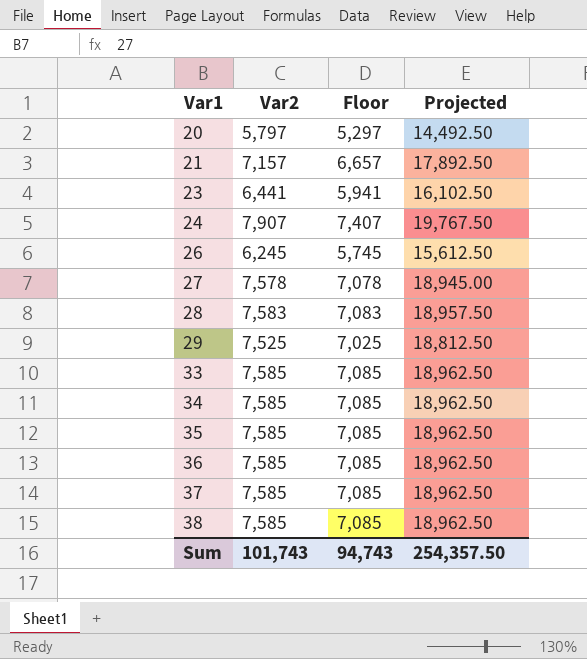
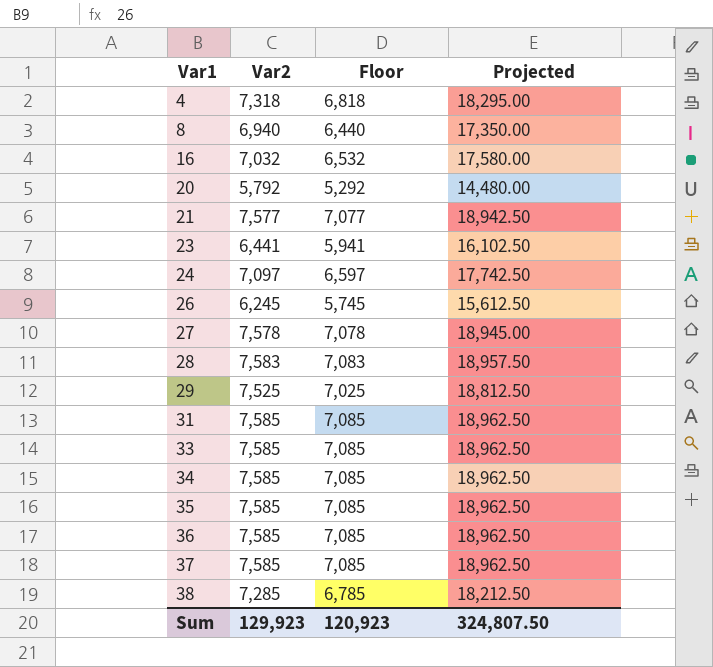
row 4: none -> 7,318 | 6,818 | 18,295.00
row 8: none -> 6,940 | 6,440 | 17,350.00
row 16: none -> 7,032 | 6,532 | 17,580.00
20 | Var2: 5,797 -> 5,792
20 | Floor: 5,297 -> 5,292
20 | Projected: 14,492.50 -> 14,480.00
21 | Var2: 7,157 -> 7,577
21 | Floor: 6,657 -> 7,077
21 | Projected: 17,892.50 -> 18,942.50
24 | Var2: 7,907 -> 7,097
24 | Floor: 7,407 -> 6,597
24 | Projected: 19,767.50 -> 17,742.50
row 31: none -> 7,585 | 7,085 | 18,962.50
38 | Var2: 7,585 -> 7,285
38 | Floor: 7,085 -> 6,785
38 | Projected: 18,962.50 -> 18,212.50
Sum | Var2: 101,743 -> 129,923
Sum | Floor: 94,743 -> 120,923
Sum | Projected: 254,357.50 -> 324,807.50

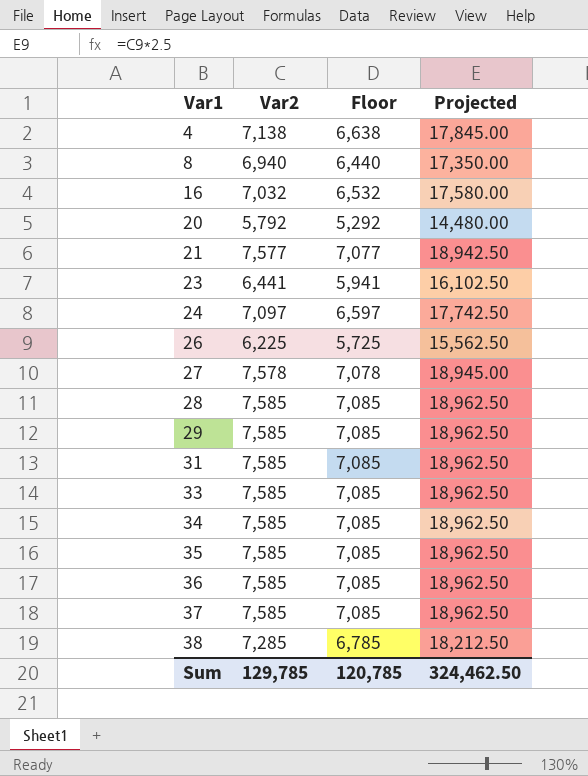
4 | Var2: 7,318 -> 7,138
4 | Floor: 6,818 -> 6,638
4 | Projected: 18,295.00 -> 17,845.00
26 | Var2: 6,245 -> 6,225
26 | Floor: 5,745 -> 5,725
26 | Projected: 15,612.50 -> 15,562.50
28 | Var2: 7,583 -> 7,585
28 | Floor: 7,083 -> 7,085
28 | Projected: 18,957.50 -> 18,962.50
29 | Var2: 7,525 -> 7,585
29 | Floor: 7,025 -> 7,085
29 | Projected: 18,812.50 -> 18,962.50
Sum | Var2: 129,923 -> 129,785
Sum | Floor: 120,923 -> 120,785
Sum | Projected: 324,807.50 -> 324,462.50

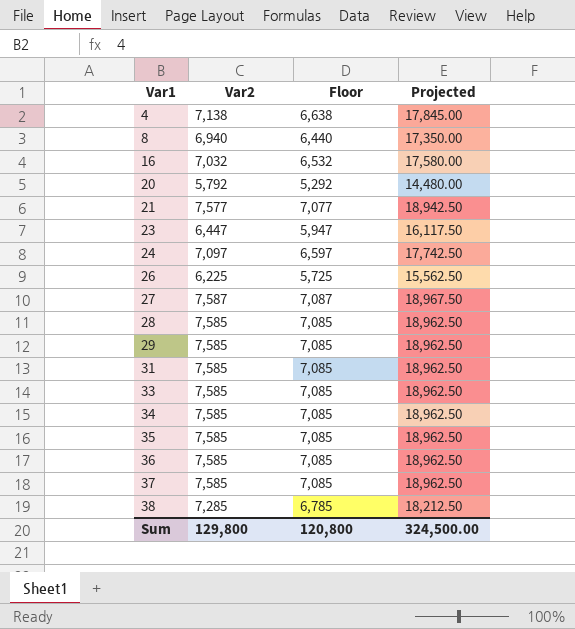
23 | Var2: 6,441 -> 6,447
23 | Floor: 5,941 -> 5,947
23 | Projected: 16,102.50 -> 16,117.50
27 | Var2: 7,578 -> 7,587
27 | Floor: 7,078 -> 7,087
27 | Projected: 18,945.00 -> 18,967.50
Sum | Var2: 129,785 -> 129,800
Sum | Floor: 120,785 -> 120,800
Sum | Projected: 324,462.50 -> 324,500.00

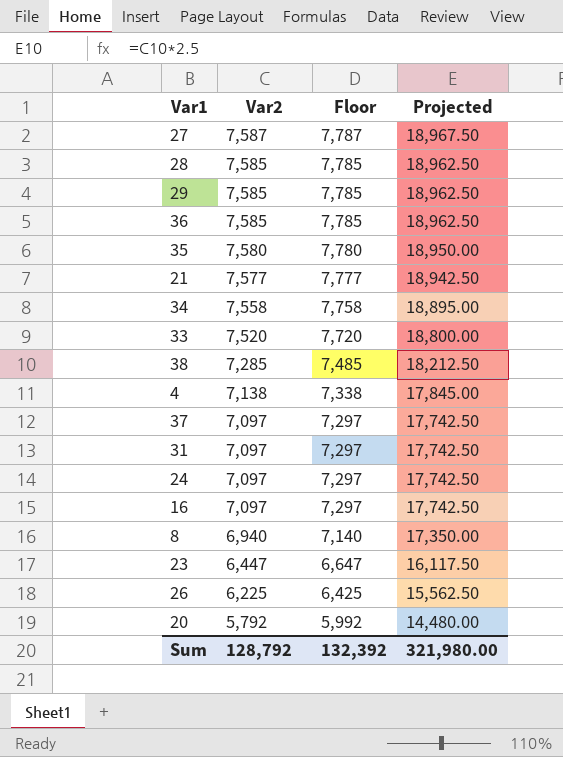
row order: Var1 ascending -> Var2 descending
column Floor | formula: [Var2] - 500 -> [Var2] + 200
35 | Var2: 7,585 -> 7,580
35 | Projected: 18,962.50 -> 18,950.00
34 | Var2: 7,585 -> 7,558
34 | Projected: 18,962.50 -> 18,895.00
33 | Var2: 7,585 -> 7,520
33 | Projected: 18,962.50 -> 18,800.00
37 | Var2: 7,585 -> 7,097
37 | Projected: 18,962.50 -> 17,742.50
31 | Var2: 7,585 -> 7,097
31 | Projected: 18,962.50 -> 17,742.50
16 | Var2: 7,032 -> 7,097
16 | Projected: 17,580.00 -> 17,742.50
Sum | Var2: 129,800 -> 128,792
Sum | Floor: 120,800 -> 132,392
Sum | Projected: 324,500.00 -> 321,980.00

